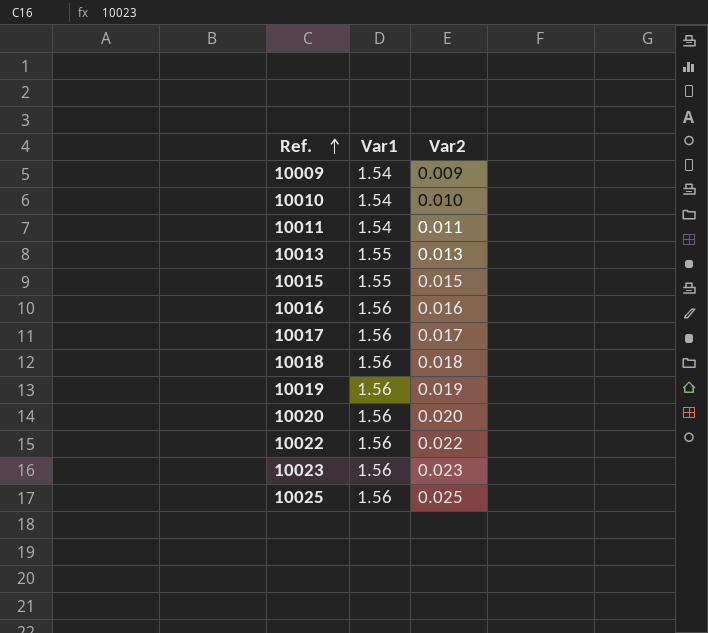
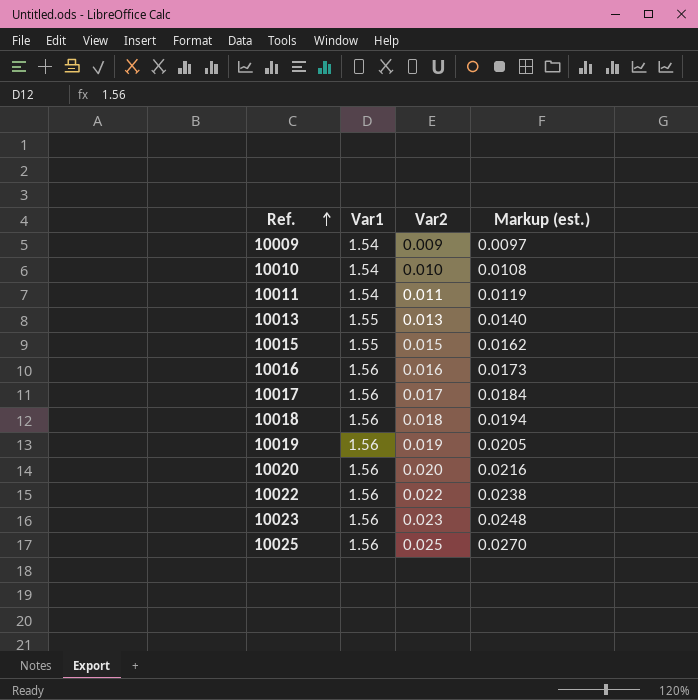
column Markup (est.) | formula: none -> [Var2] * 1.08

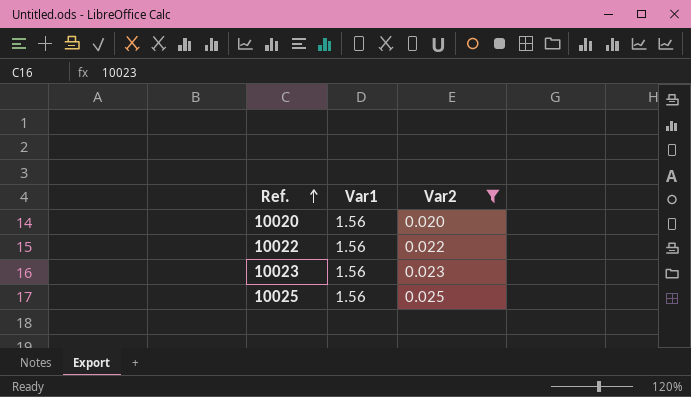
filter: none -> Var2 >= 0.020
column Markup (est.) | formula: [Var2] * 1.08 -> none

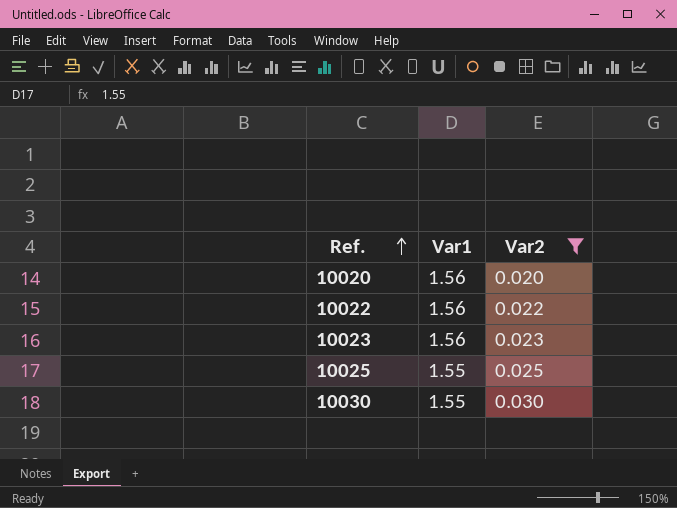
10025 | Var1: 1.56 -> 1.55
row 10030: none -> 1.55 | 0.030

